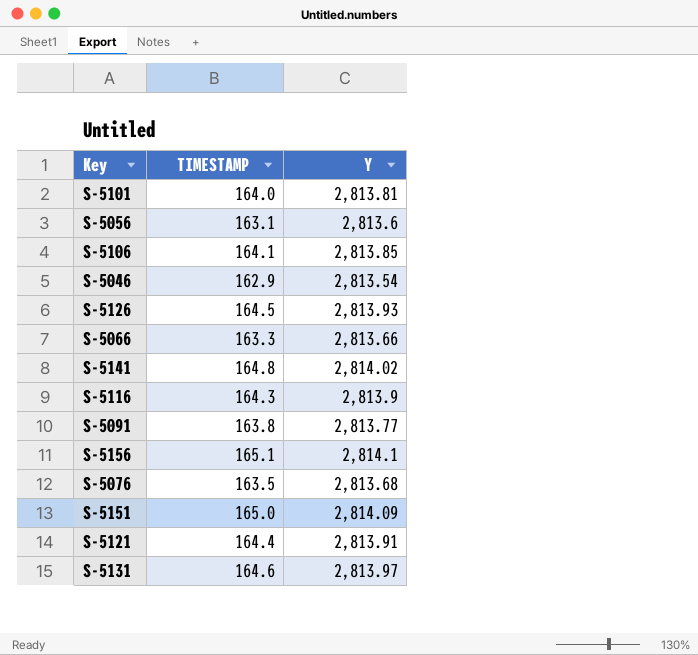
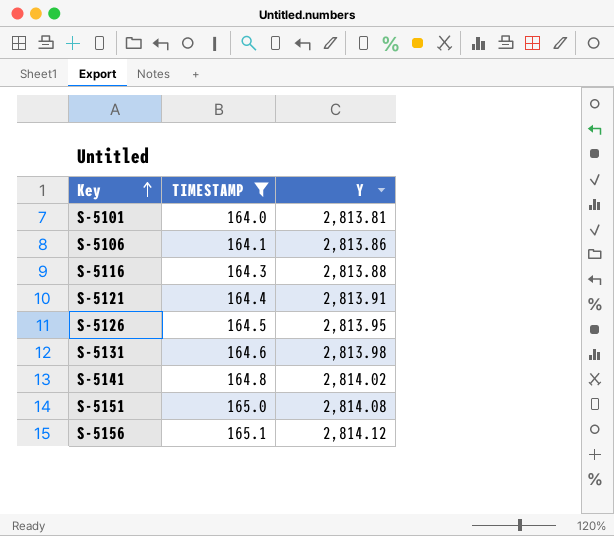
filter: none -> TIMESTAMP >= 164.0
row order: none -> Key ascending
S-5106 | Y: 2,813.85 -> 2,813.86
S-5116 | Y: 2,813.9 -> 2,813.88
S-5126 | Y: 2,813.93 -> 2,813.95
S-5131 | Y: 2,813.97 -> 2,813.98
S-5151 | Y: 2,814.09 -> 2,814.08
S-5156 | Y: 2,814.1 -> 2,814.12

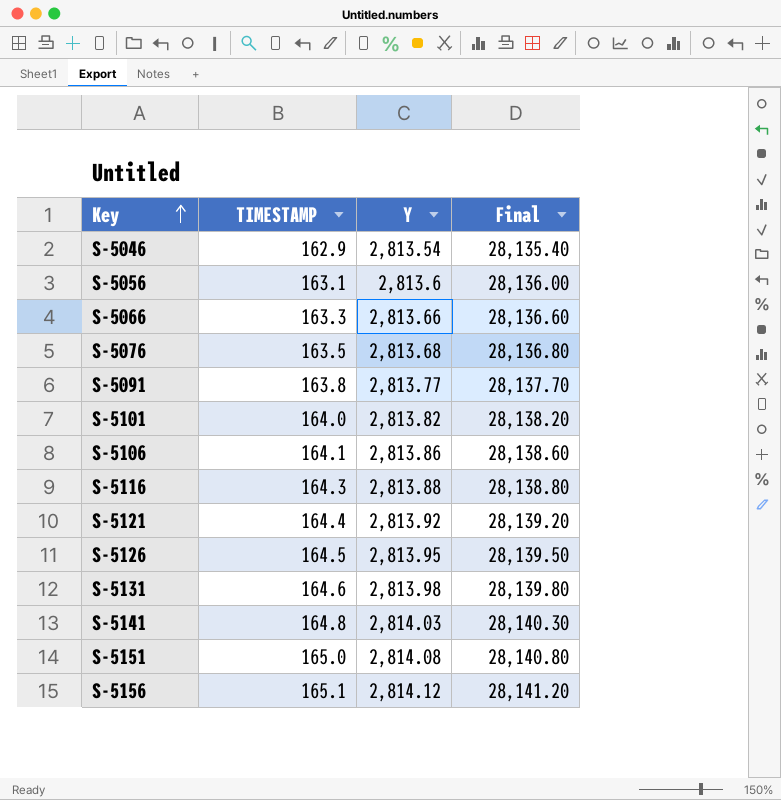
filter: TIMESTAMP >= 164.0 -> none
column Final | formula: none -> [Y] * 10
S-5101 | Y: 2,813.81 -> 2,813.82
S-5121 | Y: 2,813.91 -> 2,813.92
S-5141 | Y: 2,814.02 -> 2,814.03

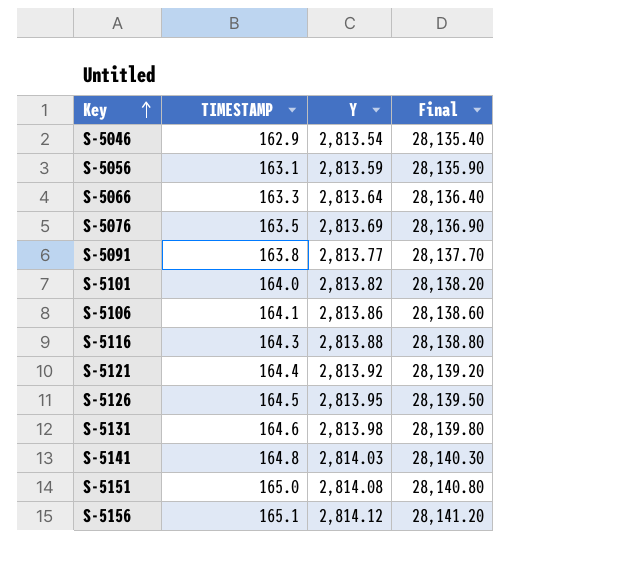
S-5056 | Y: 2,813.6 -> 2,813.59
S-5056 | Final: 28,136.00 -> 28,135.90
S-5066 | Y: 2,813.66 -> 2,813.64
S-5066 | Final: 28,136.60 -> 28,136.40
S-5076 | Y: 2,813.68 -> 2,813.69
S-5076 | Final: 28,136.80 -> 28,136.90

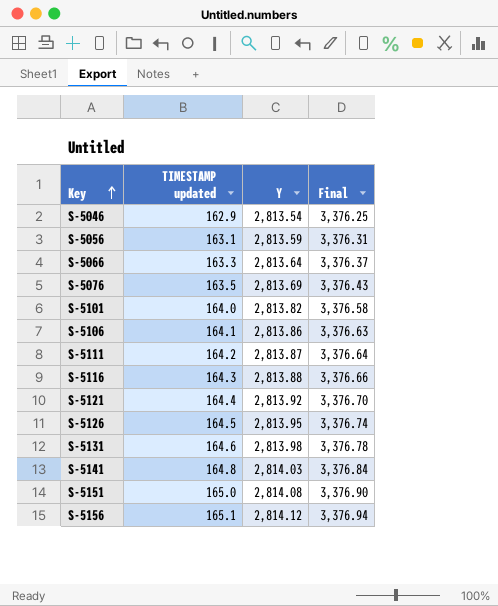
column name: TIMESTAMP -> TIMESTAMP updated
column Final | formula: [Y] * 10 -> [Y] * 1.2
row S-5091: 163.8 | 2,813.77 | 28,137.70 -> none
row S-5111: none -> 164.2 | 2,813.87 | 3,376.64

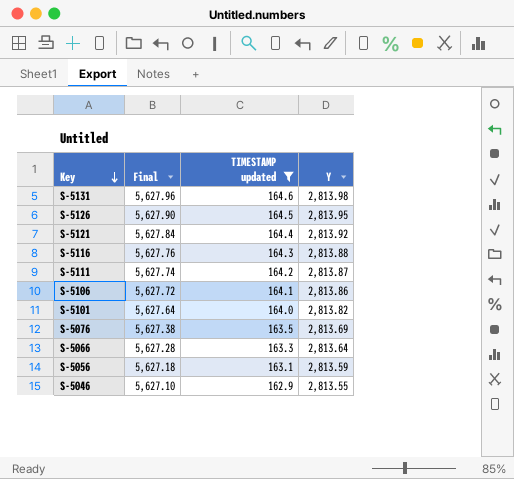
filter: none -> TIMESTAMP updated <= 164.6
row order: Key ascending -> Key descending
column Final | formula: [Y] * 1.2 -> [Y] * 2
column Final | position: 4 -> 2
S-5046 | Y: 2,813.54 -> 2,813.55

